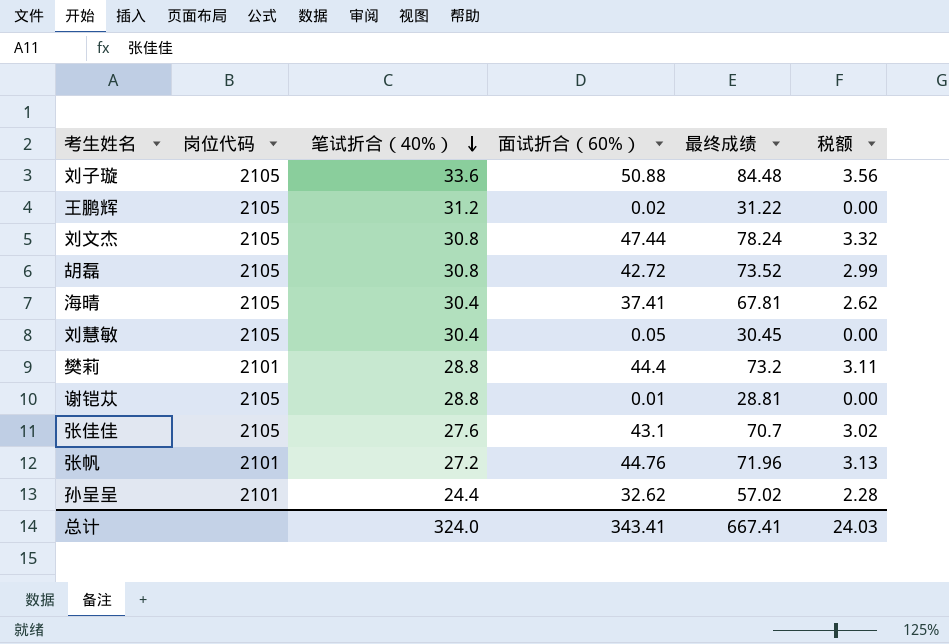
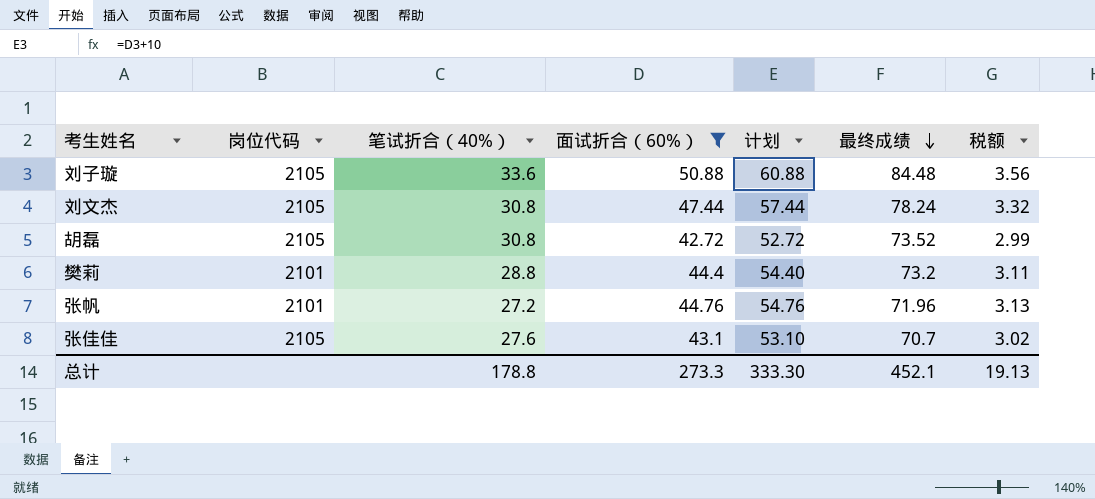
filter: none -> 面试折合（60%） >= 42.72
row order: 笔试折合（40%） descending -> 最终成绩 descending
column 计划 | formula: none -> [面试折合（60%）] + 10
总计 | 笔试折合（40%）: 324.0 -> 178.8
总计 | 面试折合（60%）: 343.41 -> 273.3
总计 | 最终成绩: 667.41 -> 452.1
总计 | 税额: 24.03 -> 19.13

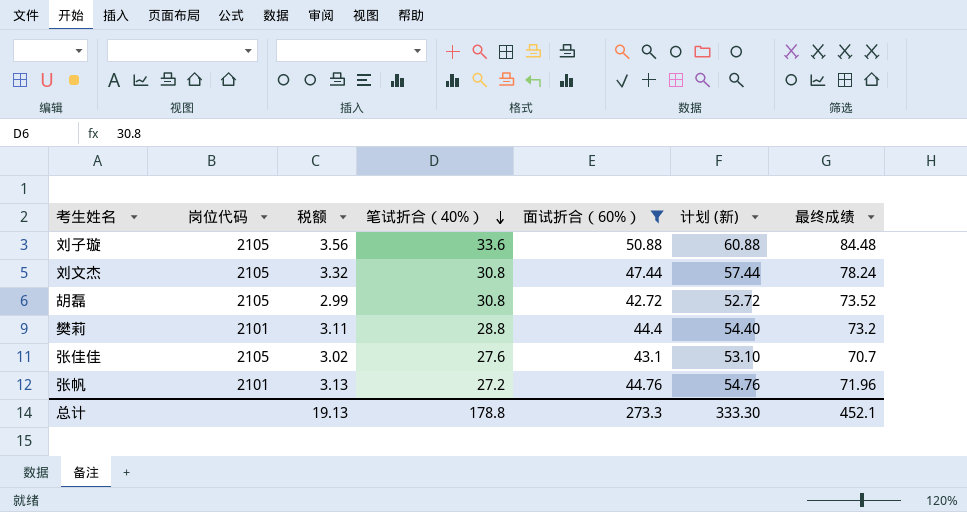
row order: 最终成绩 descending -> 笔试折合（40%） descending
column 税额 | position: 7 -> 3
column name: 计划 -> 计划 (新)

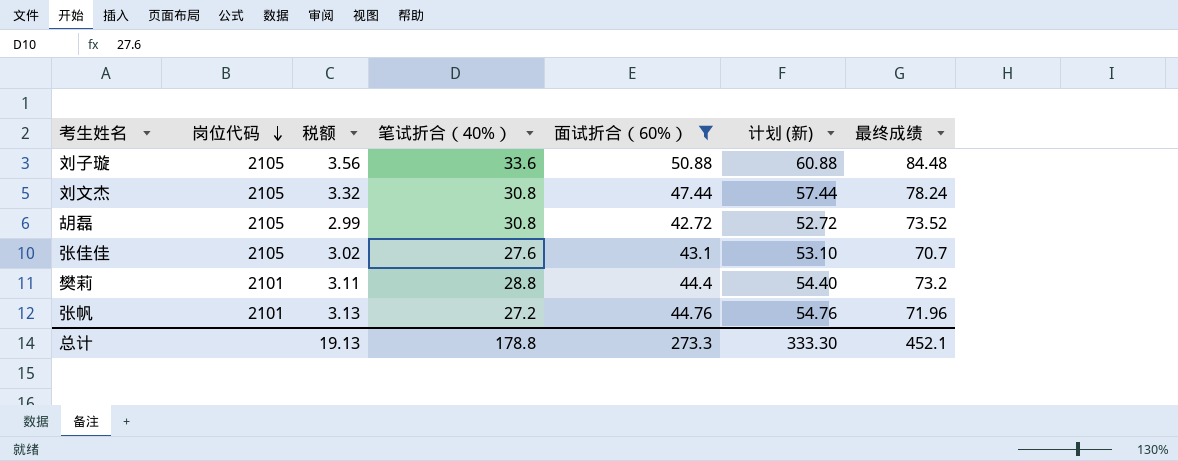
row order: 笔试折合（40%） descending -> 岗位代码 descending

